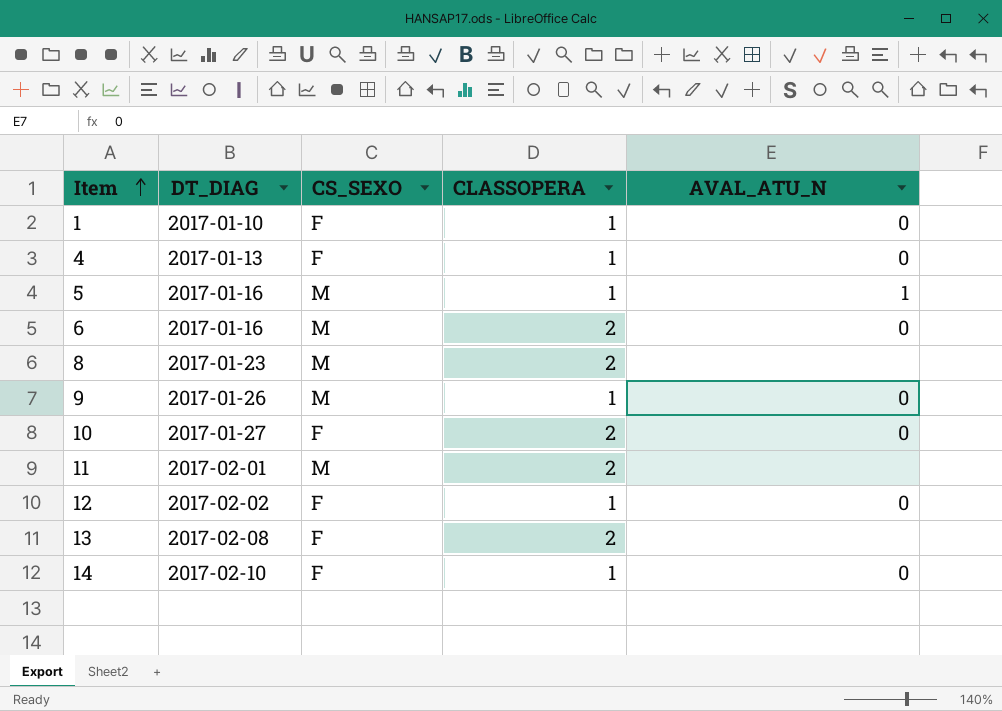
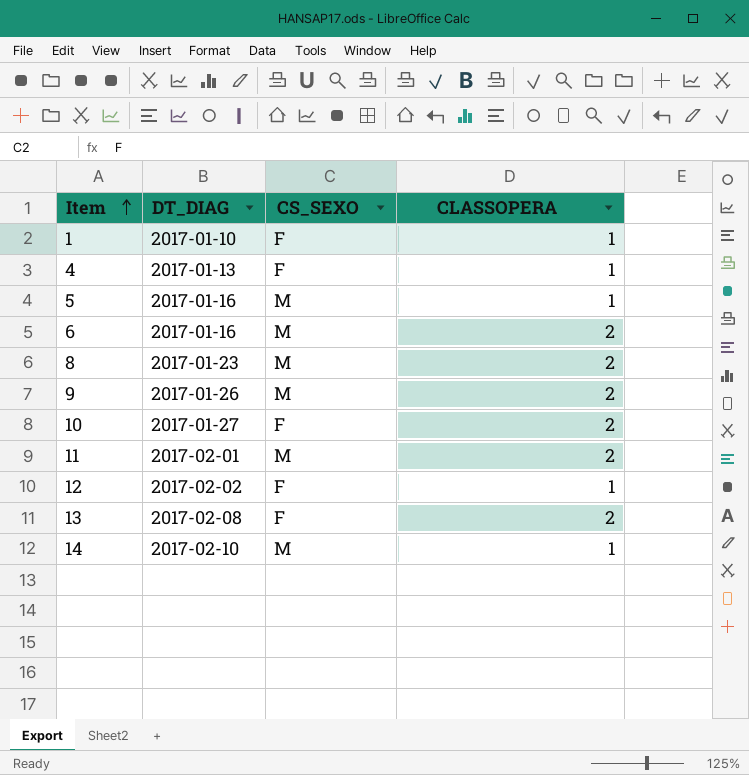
column AVAL_ATU_N | position: 5 -> none
9 | CLASSOPERA: 1 -> 2
14 | CS_SEXO: F -> M

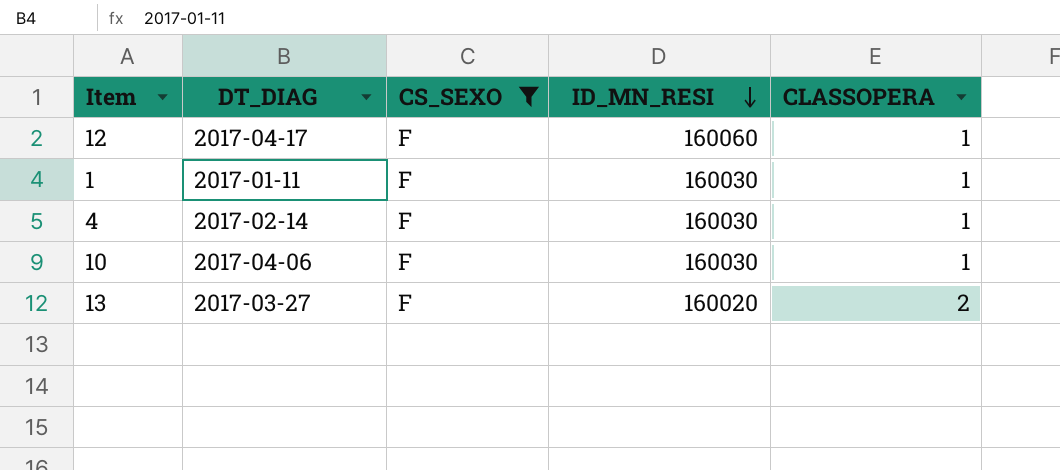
filter: none -> CS_SEXO = F
row order: Item ascending -> ID_MN_RESI descending
column ID_MN_RESI | position: none -> 4
12 | DT_DIAG: 2017-02-02 -> 2017-04-17
1 | DT_DIAG: 2017-01-10 -> 2017-01-11
4 | DT_DIAG: 2017-01-13 -> 2017-02-14
10 | DT_DIAG: 2017-01-27 -> 2017-04-06
10 | CLASSOPERA: 2 -> 1
13 | DT_DIAG: 2017-02-08 -> 2017-03-27

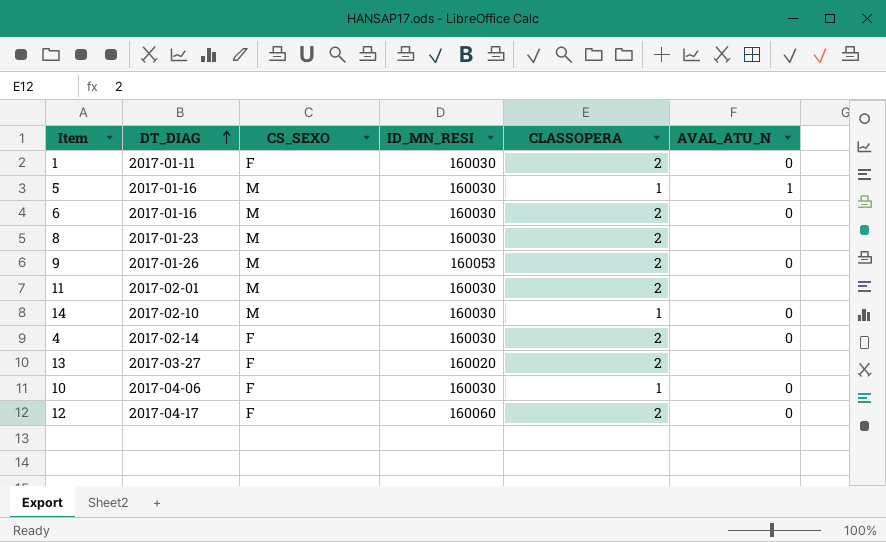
filter: CS_SEXO = F -> none
row order: ID_MN_RESI descending -> DT_DIAG ascending
column AVAL_ATU_N | position: none -> 6
1 | CLASSOPERA: 1 -> 2
4 | CLASSOPERA: 1 -> 2
12 | CLASSOPERA: 1 -> 2

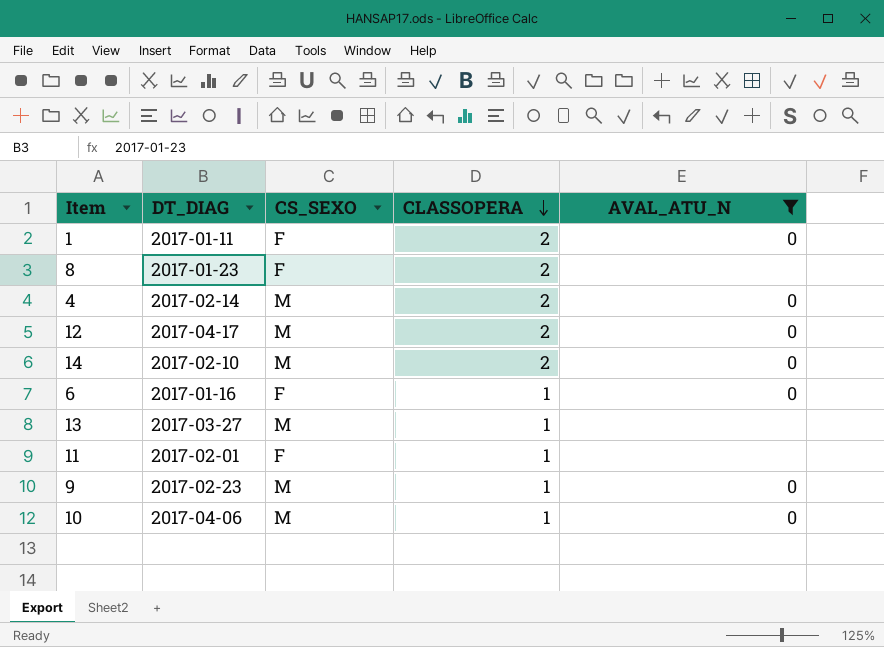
filter: none -> AVAL_ATU_N != 1
row order: DT_DIAG ascending -> CLASSOPERA descending
column ID_MN_RESI | position: 4 -> none
8 | CS_SEXO: M -> F
4 | CS_SEXO: F -> M
12 | CS_SEXO: F -> M
14 | CLASSOPERA: 1 -> 2
6 | CS_SEXO: M -> F
6 | CLASSOPERA: 2 -> 1
13 | CS_SEXO: F -> M
13 | CLASSOPERA: 2 -> 1
11 | CS_SEXO: M -> F
11 | CLASSOPERA: 2 -> 1
9 | DT_DIAG: 2017-01-26 -> 2017-02-23
9 | CLASSOPERA: 2 -> 1
10 | CS_SEXO: F -> M

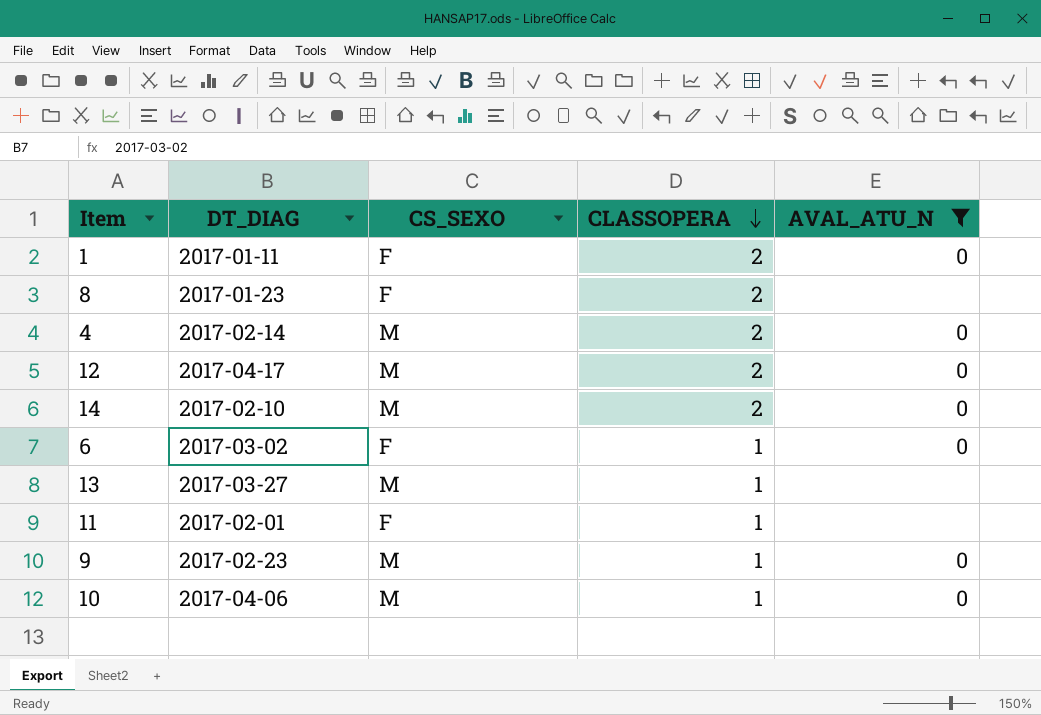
6 | DT_DIAG: 2017-01-16 -> 2017-03-02

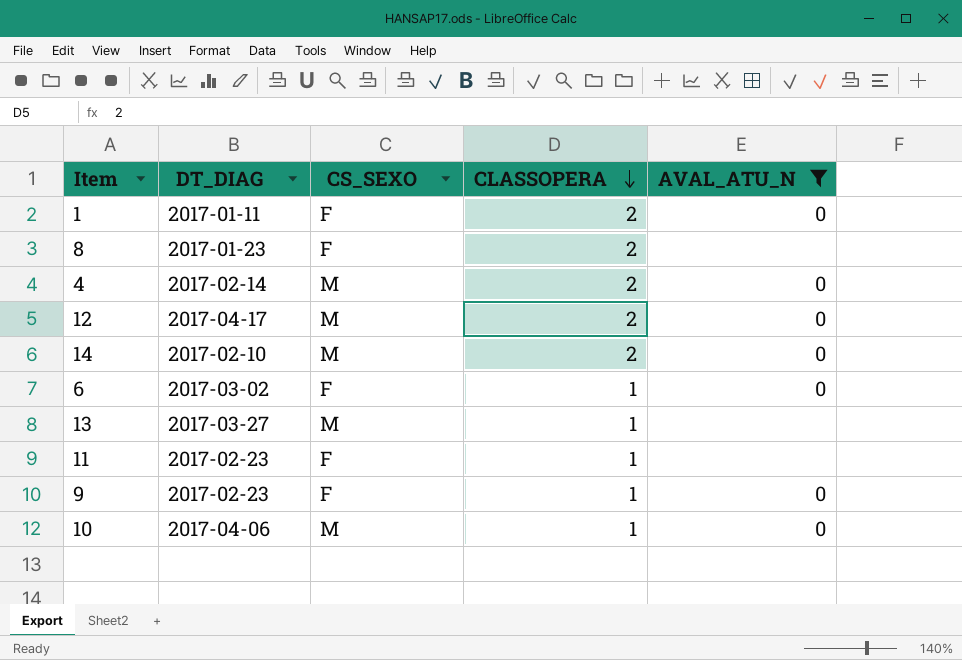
11 | DT_DIAG: 2017-02-01 -> 2017-02-23
9 | CS_SEXO: M -> F

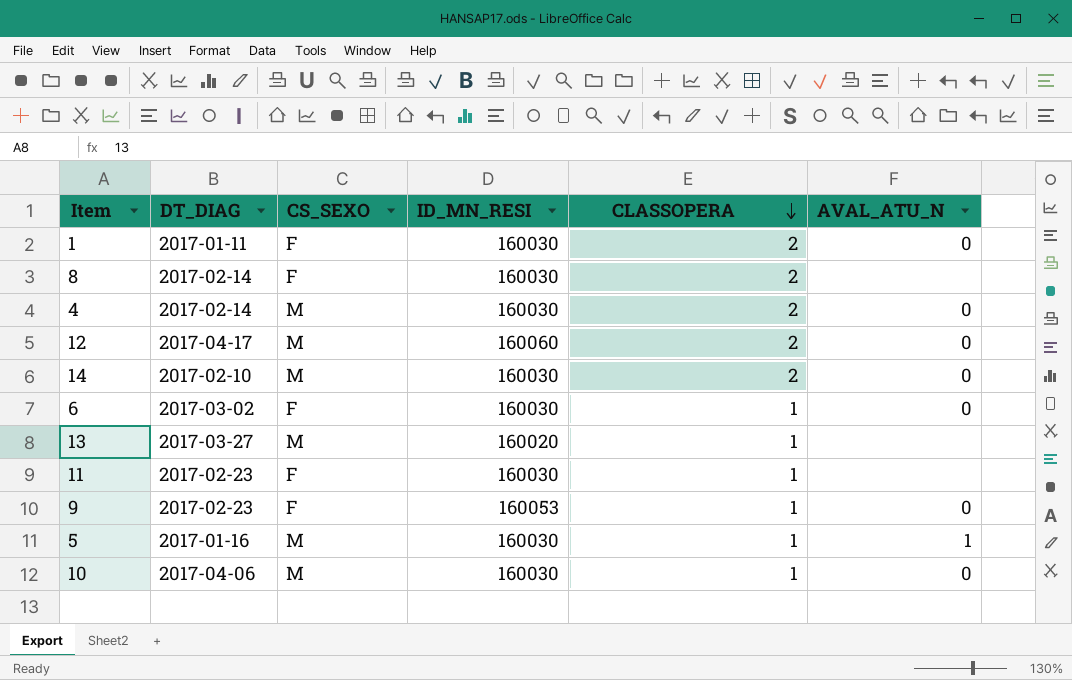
filter: AVAL_ATU_N != 1 -> none
column ID_MN_RESI | position: none -> 4
8 | DT_DIAG: 2017-01-23 -> 2017-02-14

